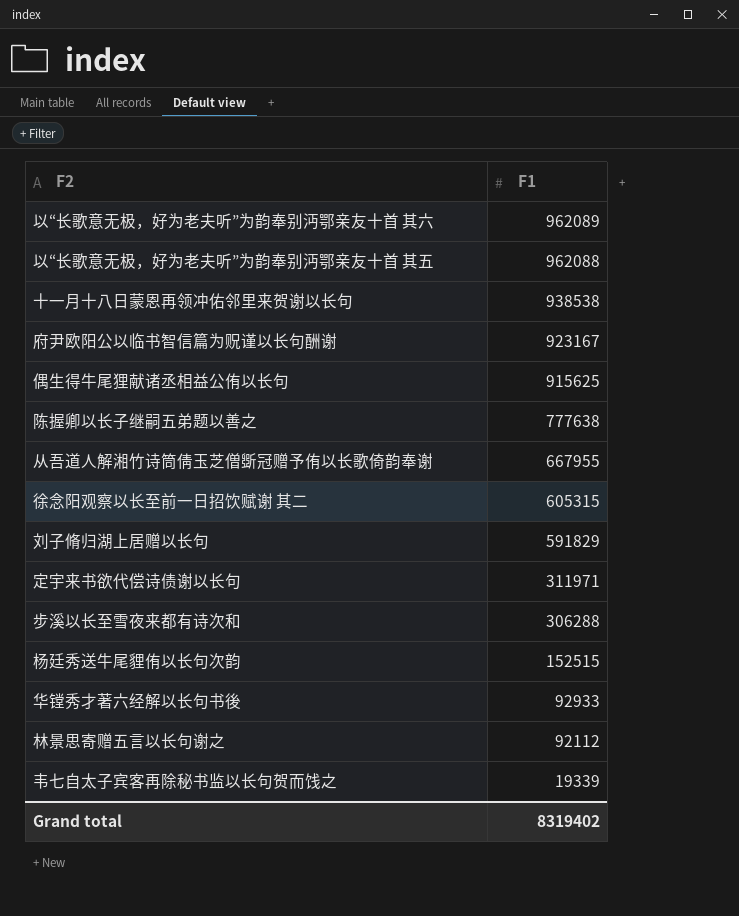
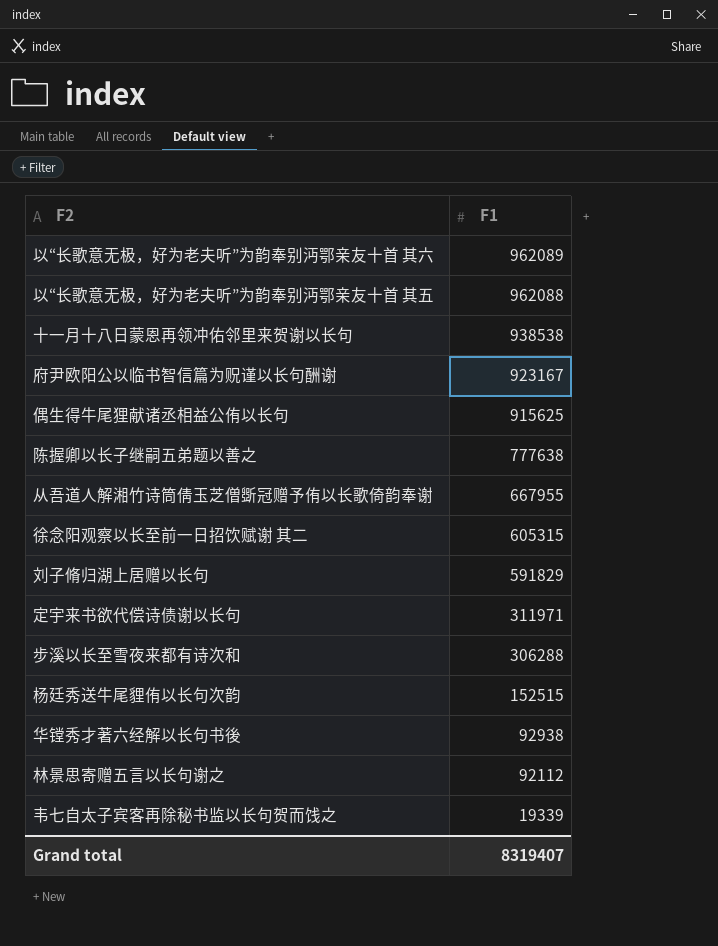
华镗秀才著六经解以长句书後 | F1: 92933 -> 92938
Grand total | F1: 8319402 -> 8319407

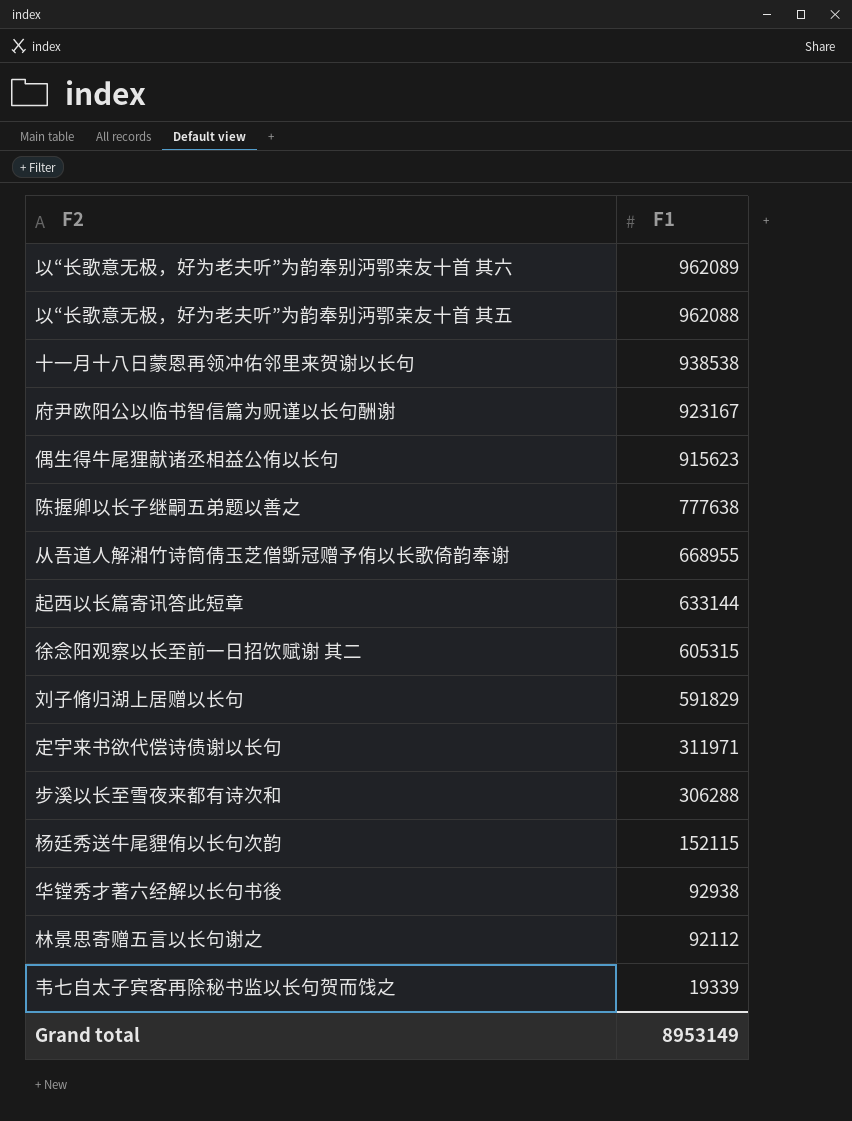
偶生得牛尾狸献诸丞相益公侑以长句 | F1: 915625 -> 915623
从吾道人解湘竹诗筒倩玉芝僧斲冠赠予侑以长歌倚韵奉谢 | F1: 667955 -> 668955
row 起西以长篇寄讯答此短章: none -> 633144
杨廷秀送牛尾貍侑以长句次韵 | F1: 152515 -> 152115
Grand total | F1: 8319407 -> 8953149

